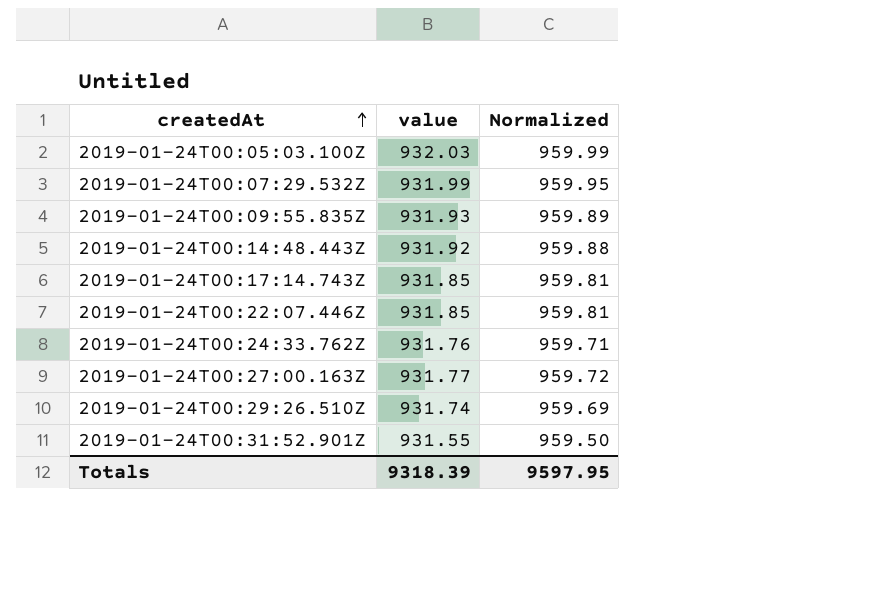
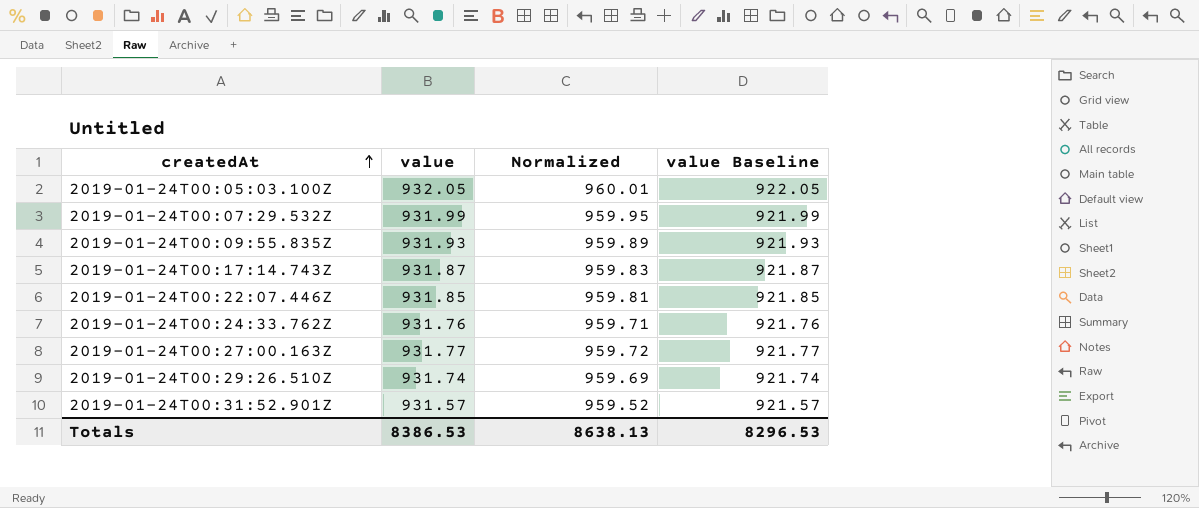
column value Baseline | formula: none -> [value] - 10
row 2019-01-24T00:14:48.443Z: 931.92 | 959.88 -> none
2019-01-24T00:05:03.100Z | value: 932.03 -> 932.05
2019-01-24T00:05:03.100Z | Normalized: 959.99 -> 960.01
2019-01-24T00:17:14.743Z | value: 931.85 -> 931.87
2019-01-24T00:17:14.743Z | Normalized: 959.81 -> 959.83
2019-01-24T00:31:52.901Z | value: 931.55 -> 931.57
2019-01-24T00:31:52.901Z | Normalized: 959.50 -> 959.52
Totals | value: 9318.39 -> 8386.53
Totals | Normalized: 9597.95 -> 8638.13

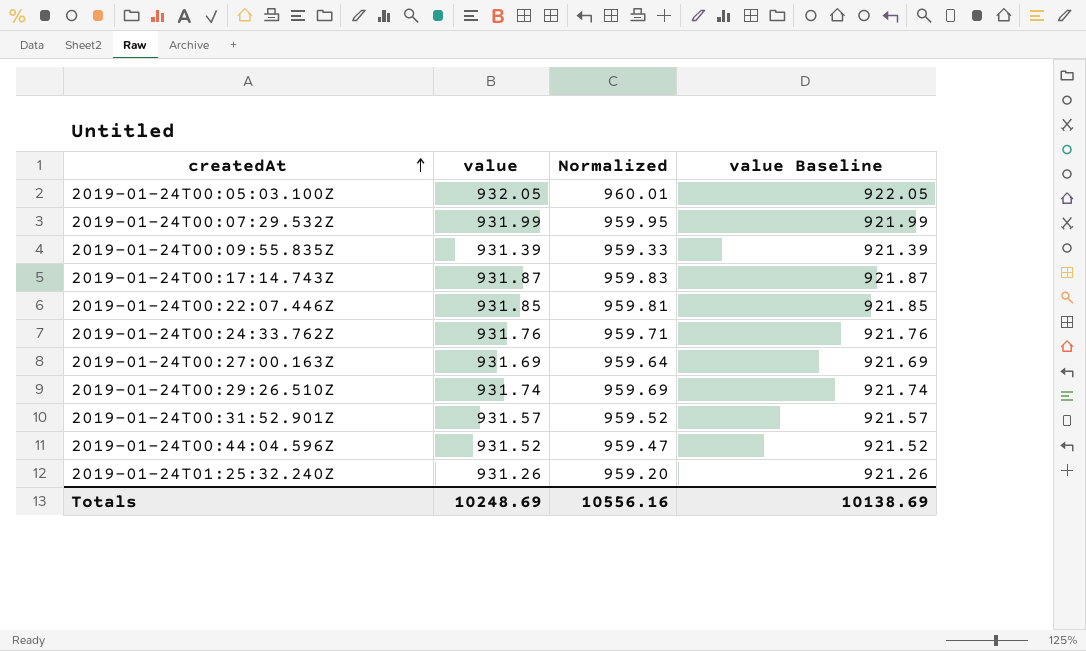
2019-01-24T00:09:55.835Z | value: 931.93 -> 931.39
2019-01-24T00:09:55.835Z | Normalized: 959.89 -> 959.33
2019-01-24T00:09:55.835Z | value Baseline: 921.93 -> 921.39
2019-01-24T00:27:00.163Z | value: 931.77 -> 931.69
2019-01-24T00:27:00.163Z | Normalized: 959.72 -> 959.64
2019-01-24T00:27:00.163Z | value Baseline: 921.77 -> 921.69
row 2019-01-24T00:44:04.596Z: none -> 931.52 | 959.47 | 921.52
row 2019-01-24T01:25:32.240Z: none -> 931.26 | 959.20 | 921.26
Totals | value: 8386.53 -> 10248.69
Totals | Normalized: 8638.13 -> 10556.16
Totals | value Baseline: 8296.53 -> 10138.69

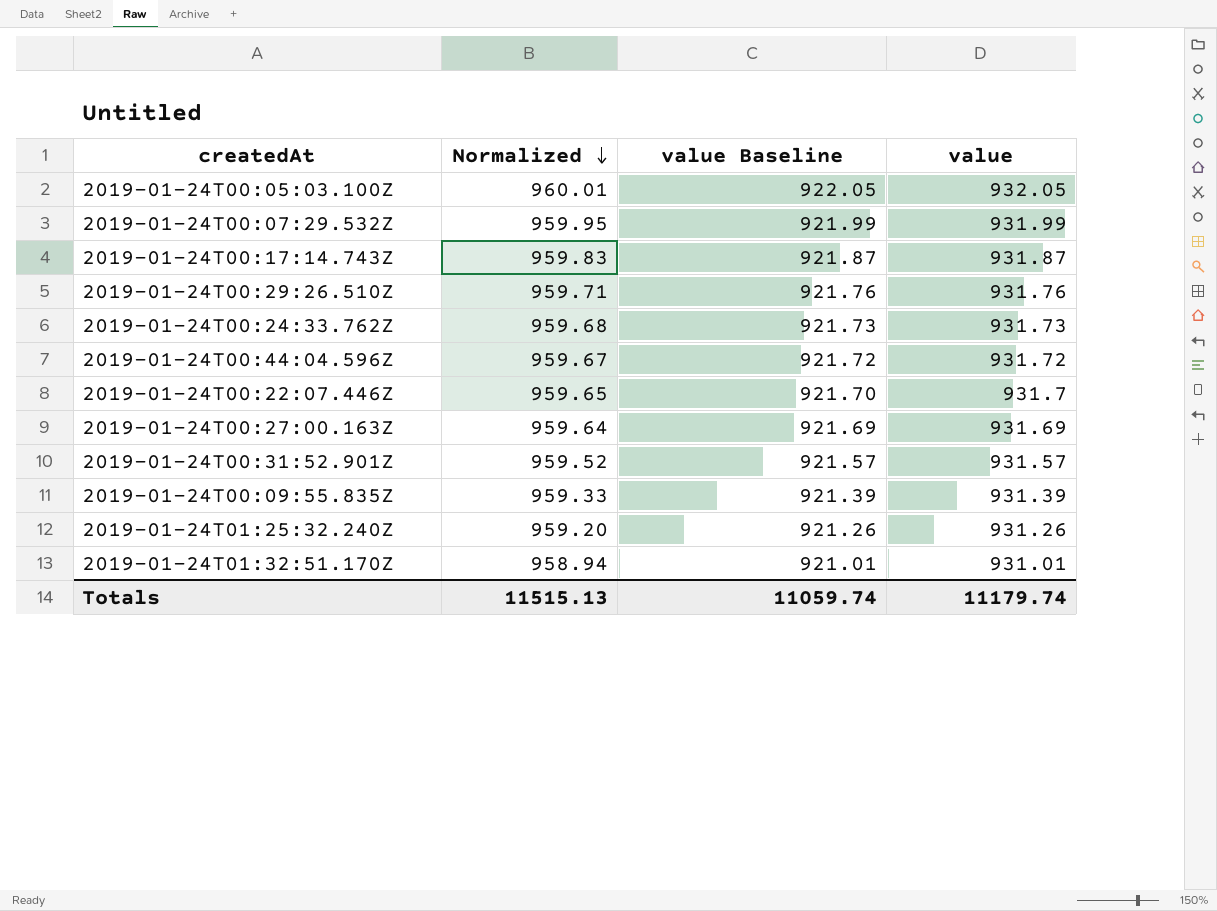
row order: createdAt ascending -> Normalized descending
column value | position: 2 -> 4
2019-01-24T00:29:26.510Z | Normalized: 959.69 -> 959.71
2019-01-24T00:29:26.510Z | value Baseline: 921.74 -> 921.76
2019-01-24T00:29:26.510Z | value: 931.74 -> 931.76
2019-01-24T00:24:33.762Z | Normalized: 959.71 -> 959.68
2019-01-24T00:24:33.762Z | value Baseline: 921.76 -> 921.73
2019-01-24T00:24:33.762Z | value: 931.76 -> 931.73
2019-01-24T00:44:04.596Z | Normalized: 959.47 -> 959.67
2019-01-24T00:44:04.596Z | value Baseline: 921.52 -> 921.72
2019-01-24T00:44:04.596Z | value: 931.52 -> 931.72
2019-01-24T00:22:07.446Z | Normalized: 959.81 -> 959.65
2019-01-24T00:22:07.446Z | value Baseline: 921.85 -> 921.70
2019-01-24T00:22:07.446Z | value: 931.85 -> 931.7
row 2019-01-24T01:32:51.170Z: none -> 958.94 | 921.01 | 931.01
Totals | Normalized: 10556.16 -> 11515.13
Totals | value Baseline: 10138.69 -> 11059.74
Totals | value: 10248.69 -> 11179.74

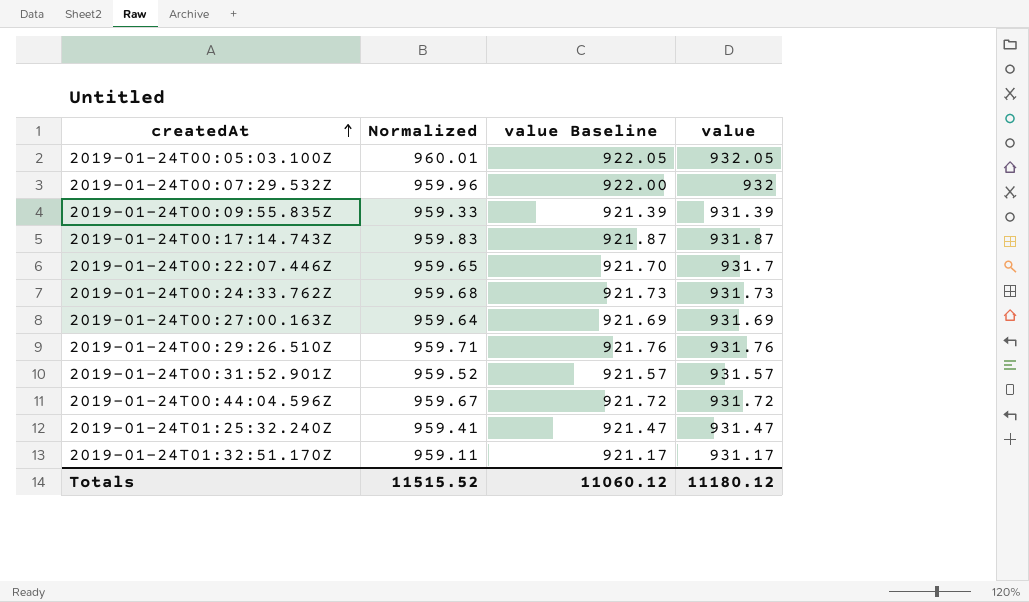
row order: Normalized descending -> createdAt ascending
2019-01-24T00:07:29.532Z | Normalized: 959.95 -> 959.96
2019-01-24T00:07:29.532Z | value Baseline: 921.99 -> 922.00
2019-01-24T00:07:29.532Z | value: 931.99 -> 932
2019-01-24T01:25:32.240Z | Normalized: 959.20 -> 959.41
2019-01-24T01:25:32.240Z | value Baseline: 921.26 -> 921.47
2019-01-24T01:25:32.240Z | value: 931.26 -> 931.47
2019-01-24T01:32:51.170Z | Normalized: 958.94 -> 959.11
2019-01-24T01:32:51.170Z | value Baseline: 921.01 -> 921.17
2019-01-24T01:32:51.170Z | value: 931.01 -> 931.17
Totals | Normalized: 11515.13 -> 11515.52
Totals | value Baseline: 11059.74 -> 11060.12
Totals | value: 11179.74 -> 11180.12

